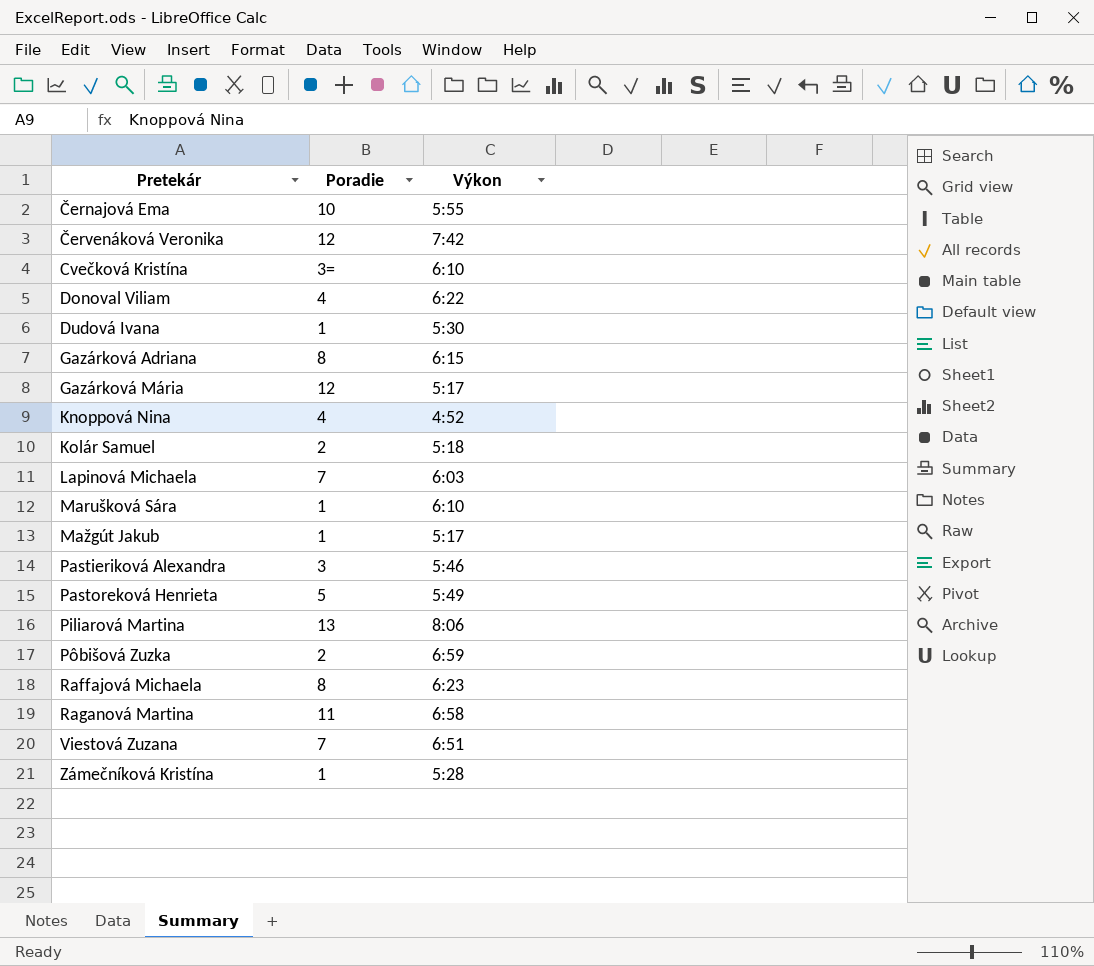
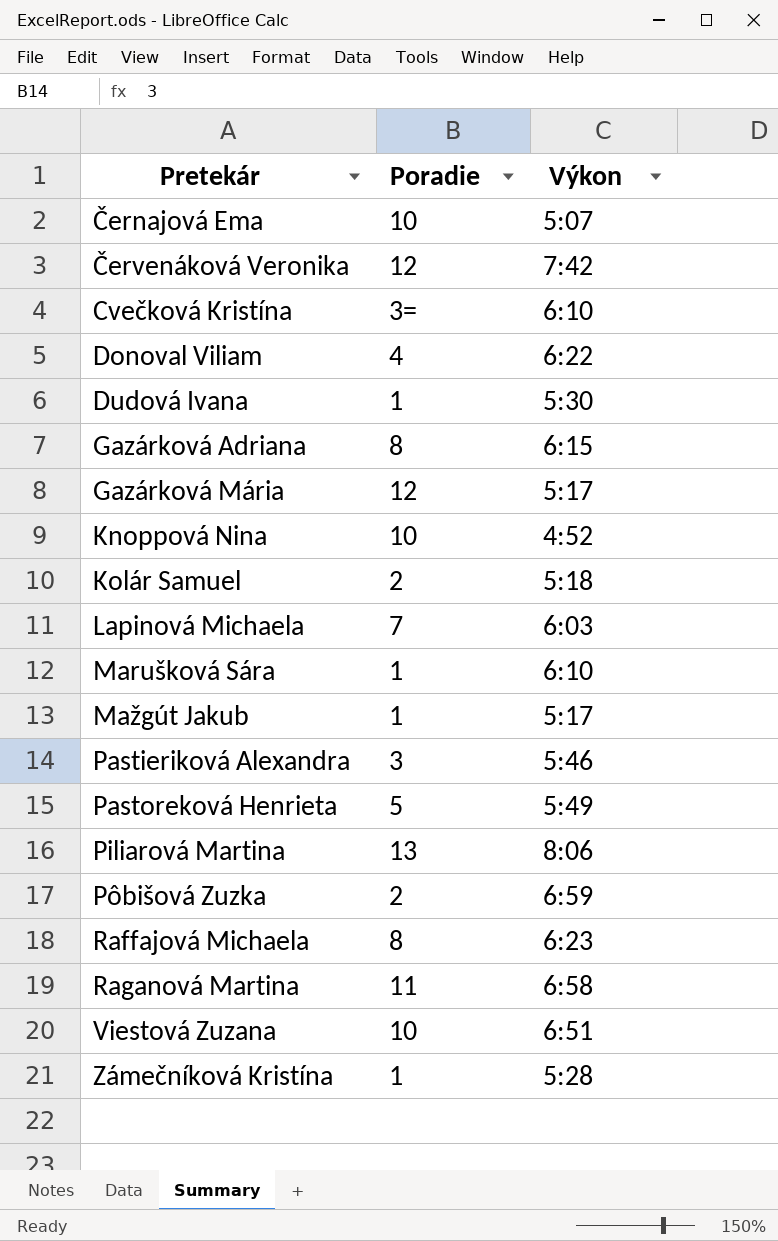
Černajová Ema | Výkon: 5:55 -> 5:07
Knoppová Nina | Poradie: 4 -> 10
Viestová Zuzana | Poradie: 7 -> 10

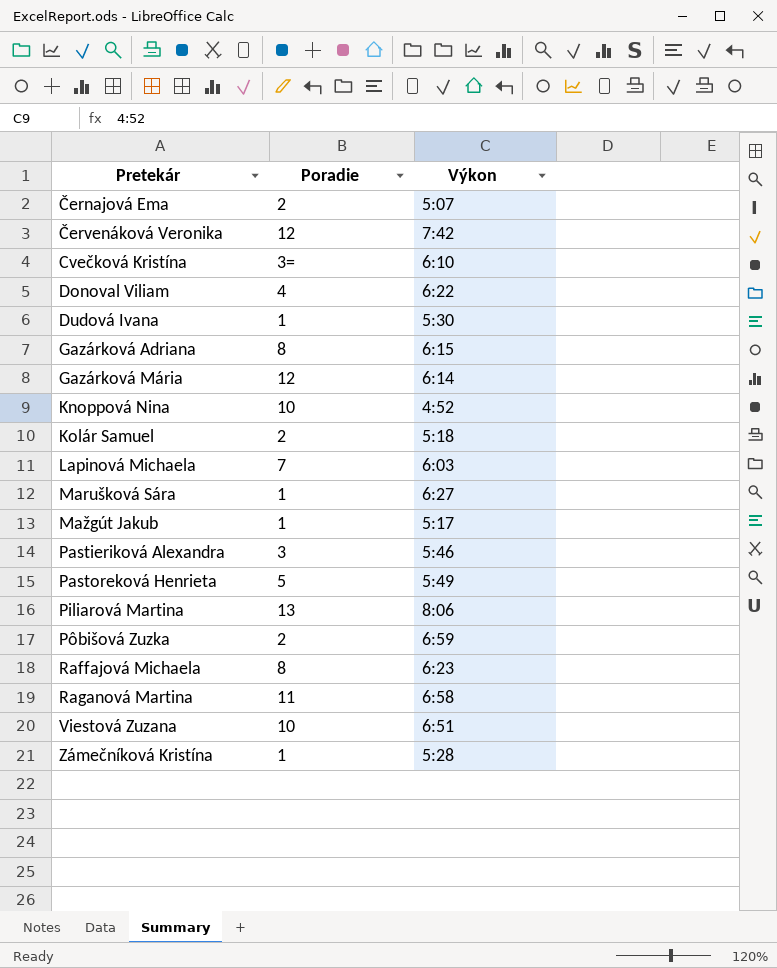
Černajová Ema | Poradie: 10 -> 2
Gazárková Mária | Výkon: 5:17 -> 6:14
Marušková Sára | Výkon: 6:10 -> 6:27

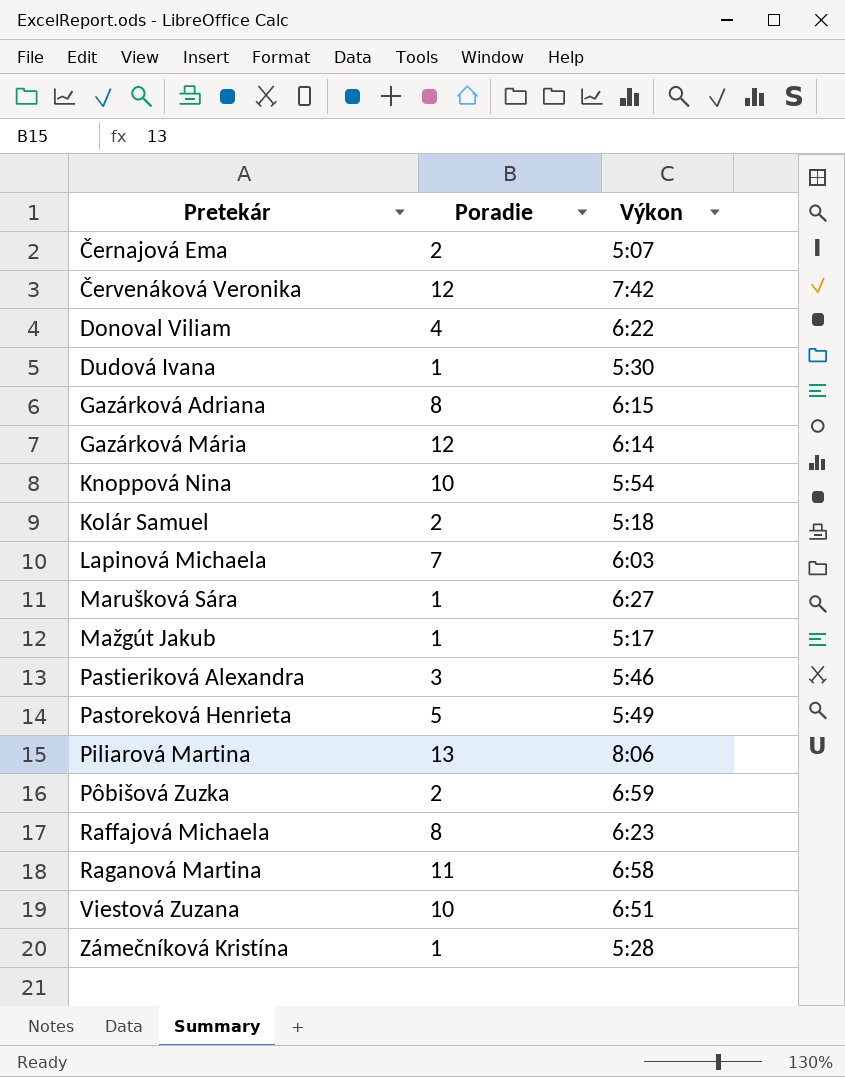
row Cvečková Kristína: 3= | 6:10 -> none
Knoppová Nina | Výkon: 4:52 -> 5:54

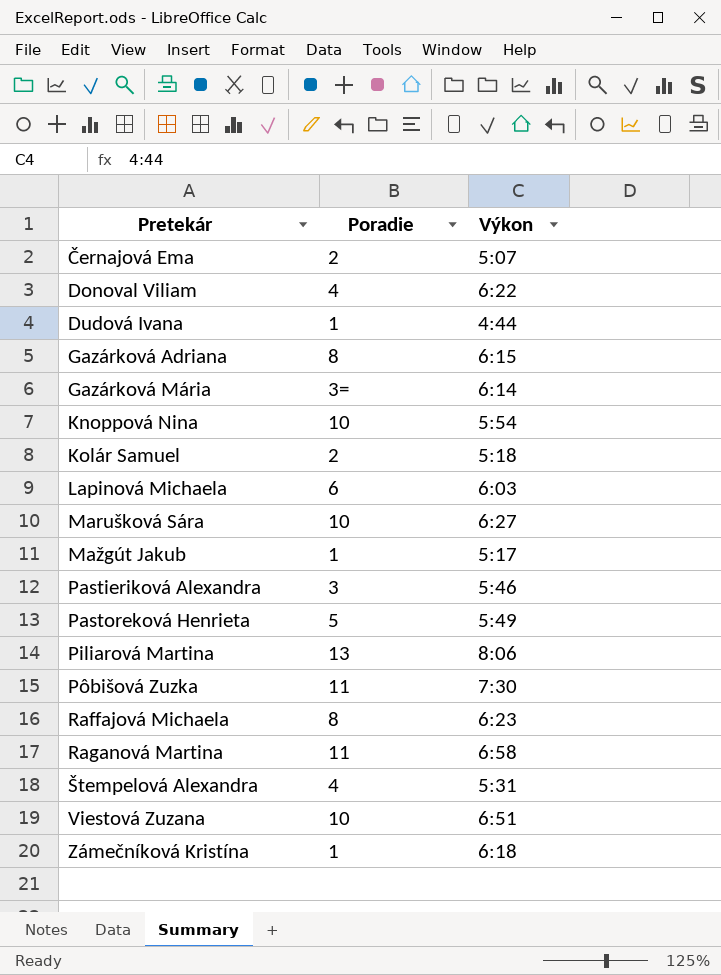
row Červenáková Veronika: 12 | 7:42 -> none
Dudová Ivana | Výkon: 5:30 -> 4:44
Gazárková Mária | Poradie: 12 -> 3=
Lapinová Michaela | Poradie: 7 -> 6
Marušková Sára | Poradie: 1 -> 10
Pôbišová Zuzka | Poradie: 2 -> 11
Pôbišová Zuzka | Výkon: 6:59 -> 7:30
row Štempelová Alexandra: none -> 4 | 5:31
Zámečníková Kristína | Výkon: 5:28 -> 6:18

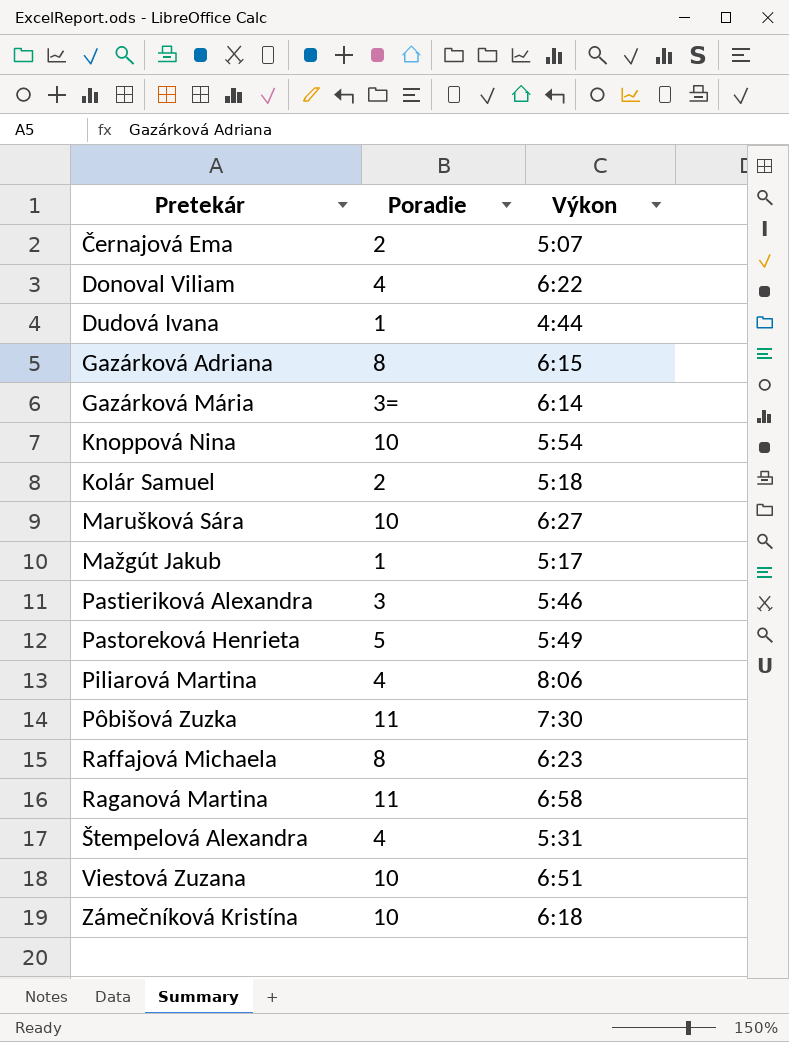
row Lapinová Michaela: 6 | 6:03 -> none
Piliarová Martina | Poradie: 13 -> 4
Zámečníková Kristína | Poradie: 1 -> 10

